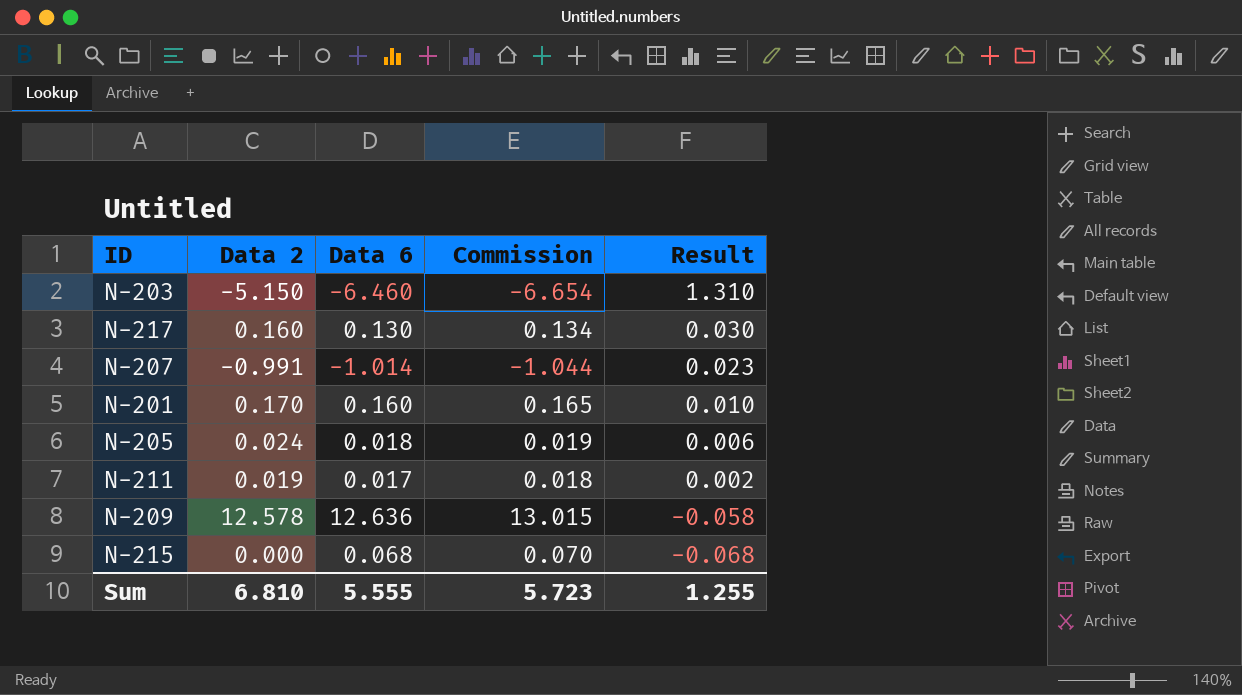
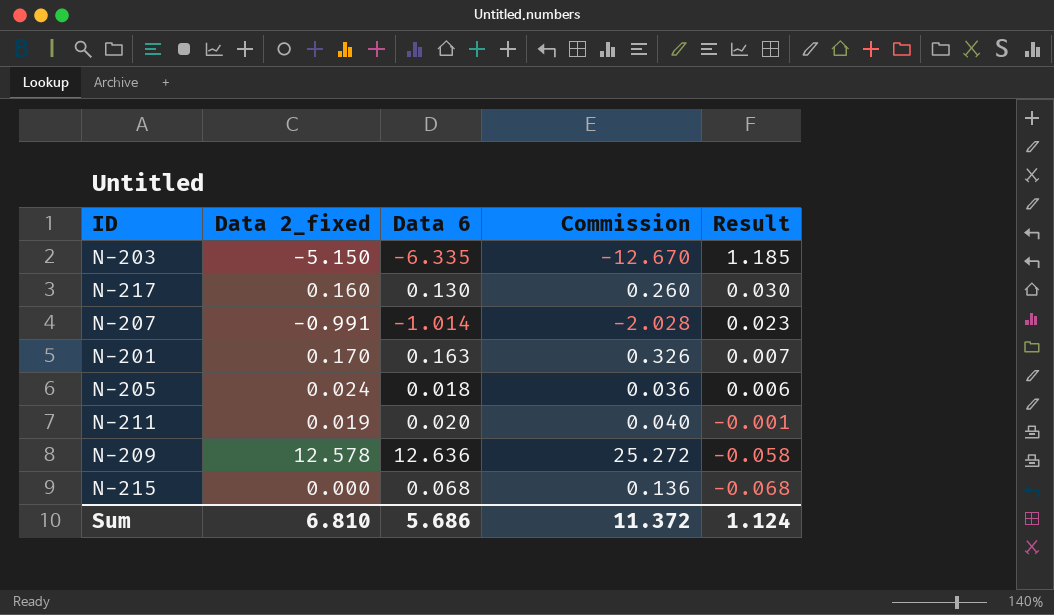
column name: Data 2 -> Data 2_fixed
column Commission | formula: [Data 6] * 1.03 -> [Data 6] * 2
N-203 | Data 6: -6.460 -> -6.335
N-203 | Result: 1.310 -> 1.185
N-201 | Data 6: 0.160 -> 0.163
N-201 | Result: 0.010 -> 0.007
N-211 | Data 6: 0.017 -> 0.020
N-211 | Result: 0.002 -> -0.001
Sum | Data 6: 5.555 -> 5.686
Sum | Commission: 5.723 -> 11.372
Sum | Result: 1.255 -> 1.124

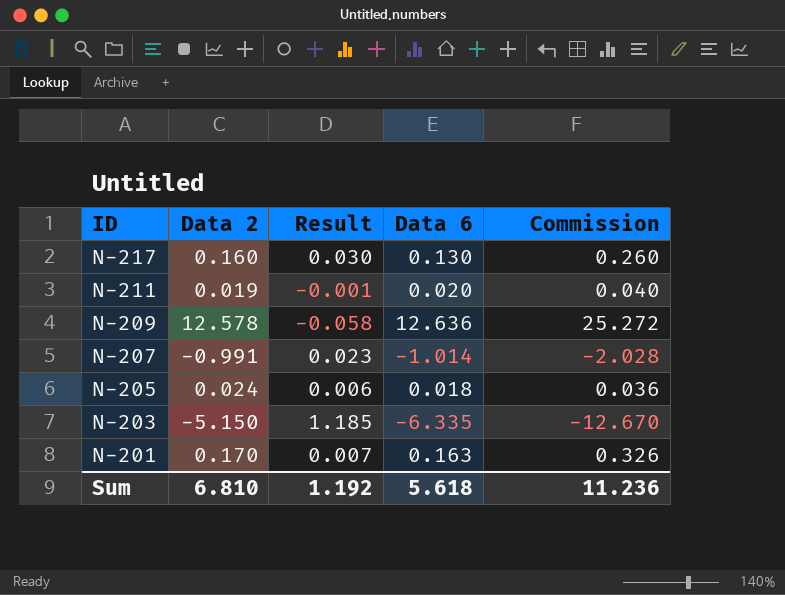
row order: Result descending -> ID descending
column name: Data 2_fixed -> Data 2
column Result | position: 5 -> 3
row N-215: 0.000 | 0.068 | 0.136 | -0.068 -> none
Sum | Result: 1.124 -> 1.192
Sum | Data 6: 5.686 -> 5.618
Sum | Commission: 11.372 -> 11.236

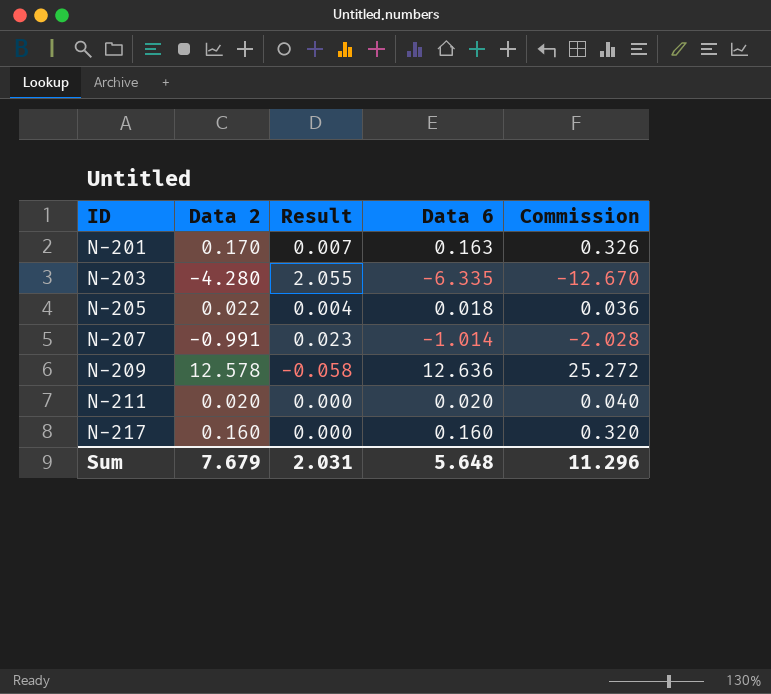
row order: ID descending -> ID ascending
N-203 | Data 2: -5.150 -> -4.280
N-203 | Result: 1.185 -> 2.055
N-205 | Data 2: 0.024 -> 0.022
N-205 | Result: 0.006 -> 0.004
N-211 | Data 2: 0.019 -> 0.020
N-211 | Result: -0.001 -> 0.000
N-217 | Result: 0.030 -> 0.000
N-217 | Data 6: 0.130 -> 0.160
N-217 | Commission: 0.260 -> 0.320
Sum | Data 2: 6.810 -> 7.679
Sum | Result: 1.192 -> 2.031
Sum | Data 6: 5.618 -> 5.648
Sum | Commission: 11.236 -> 11.296

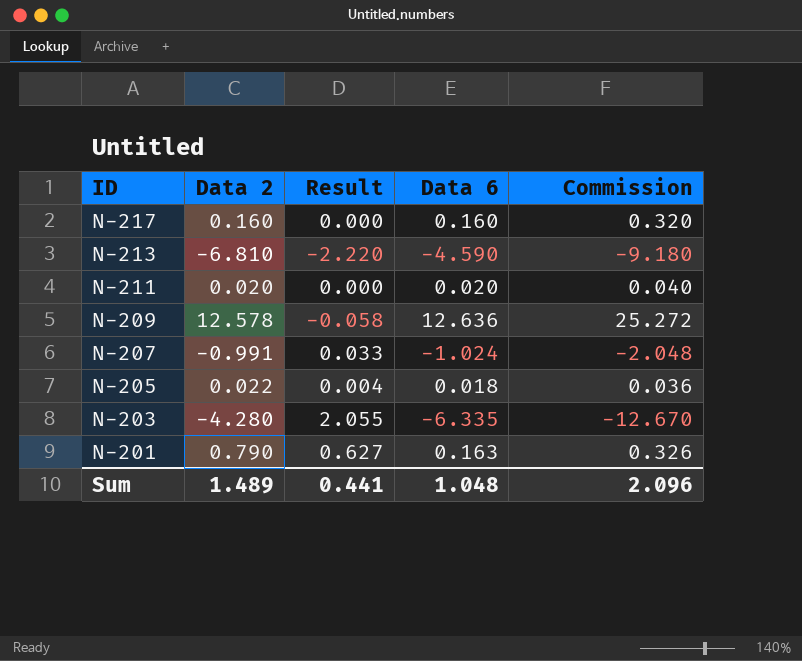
row order: ID ascending -> ID descending
row N-213: none -> -6.810 | -2.220 | -4.590 | -9.180
N-207 | Result: 0.023 -> 0.033
N-207 | Data 6: -1.014 -> -1.024
N-207 | Commission: -2.028 -> -2.048
N-201 | Data 2: 0.170 -> 0.790
N-201 | Result: 0.007 -> 0.627
Sum | Data 2: 7.679 -> 1.489
Sum | Result: 2.031 -> 0.441
Sum | Data 6: 5.648 -> 1.048
Sum | Commission: 11.296 -> 2.096

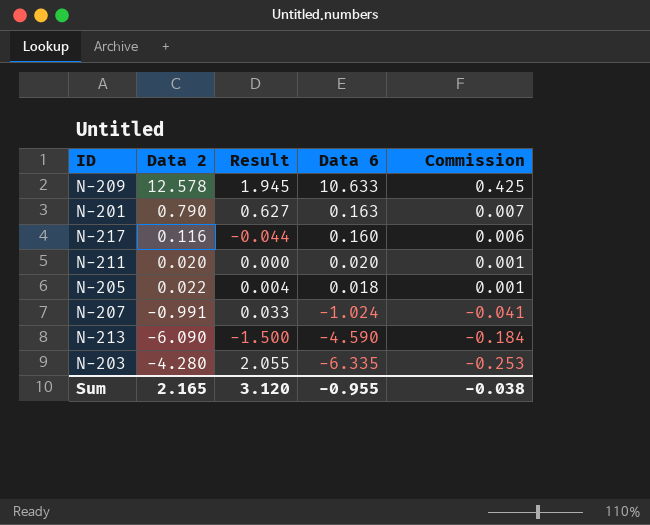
row order: ID descending -> Data 6 descending
column Commission | formula: [Data 6] * 2 -> [Data 6] * 0.04
N-209 | Result: -0.058 -> 1.945
N-209 | Data 6: 12.636 -> 10.633
N-217 | Data 2: 0.160 -> 0.116
N-217 | Result: 0.000 -> -0.044
N-213 | Data 2: -6.810 -> -6.090
N-213 | Result: -2.220 -> -1.500
Sum | Data 2: 1.489 -> 2.165
Sum | Result: 0.441 -> 3.120
Sum | Data 6: 1.048 -> -0.955
Sum | Commission: 2.096 -> -0.038

